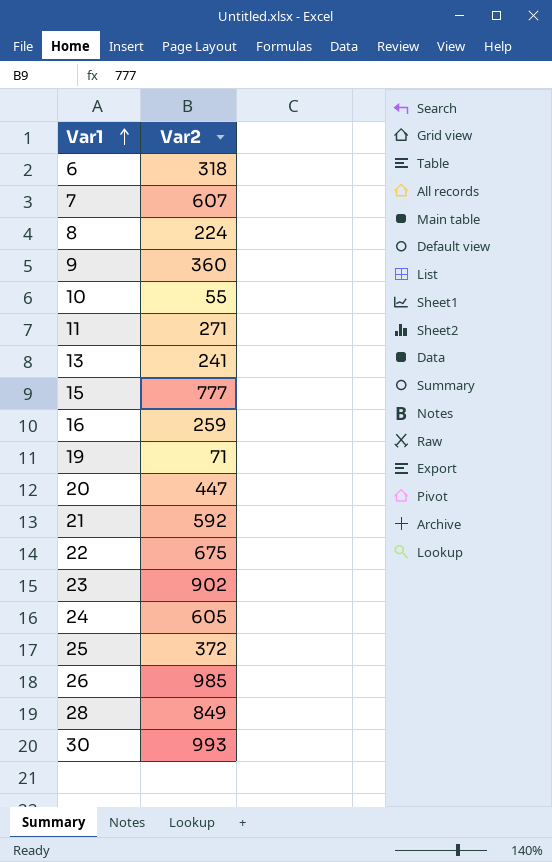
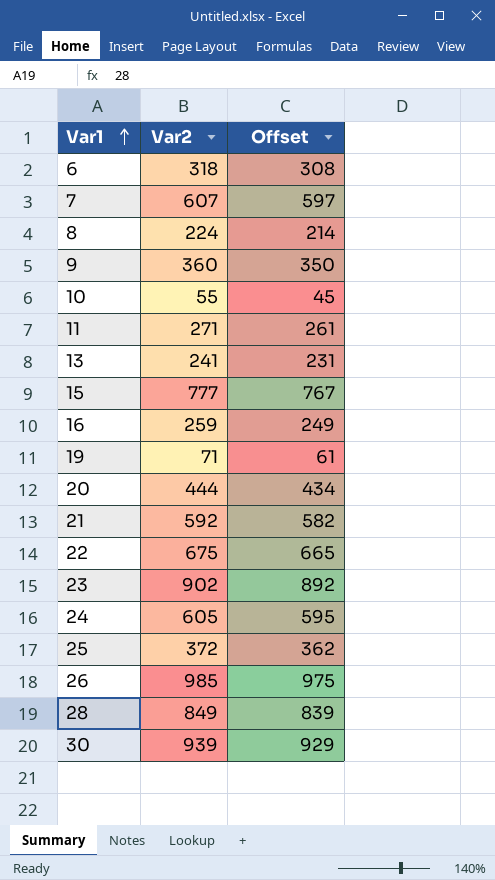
column Offset | formula: none -> [Var2] - 10
20 | Var2: 447 -> 444
30 | Var2: 993 -> 939

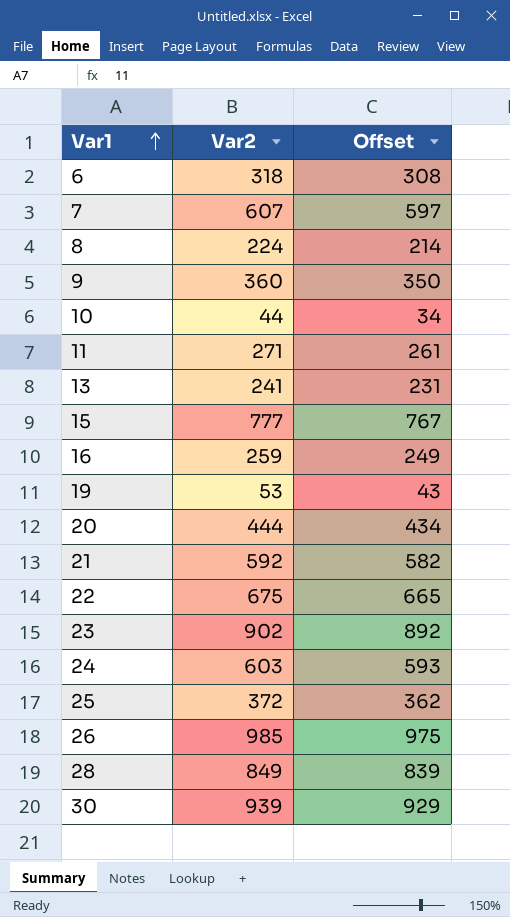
10 | Var2: 55 -> 44
10 | Offset: 45 -> 34
19 | Var2: 71 -> 53
19 | Offset: 61 -> 43
24 | Var2: 605 -> 603
24 | Offset: 595 -> 593

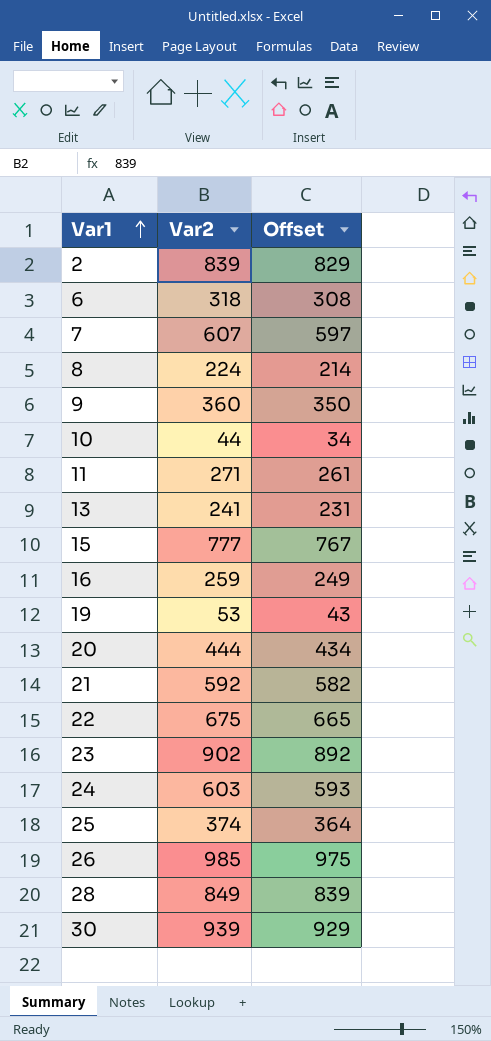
row 2: none -> 839 | 829
25 | Var2: 372 -> 374
25 | Offset: 362 -> 364

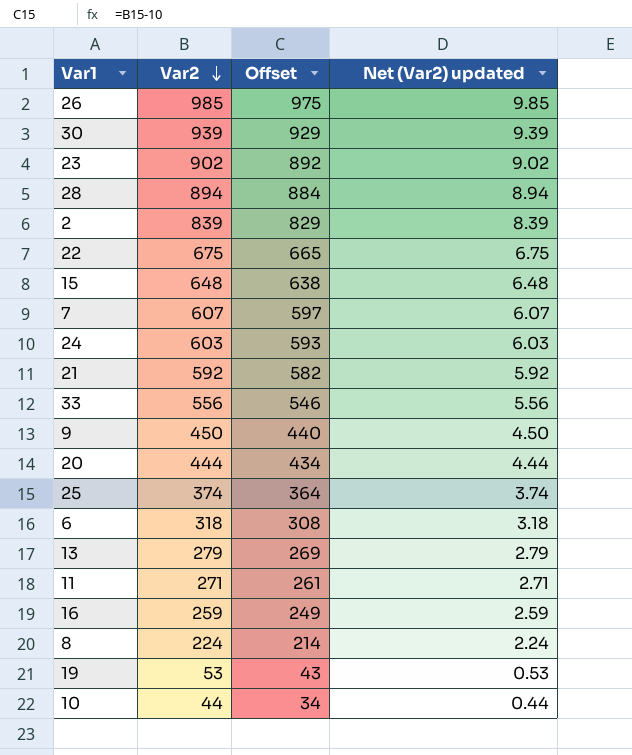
row order: Var1 ascending -> Var2 descending
column Net (Var2) updated | formula: none -> [Var2] * 0.01
28 | Var2: 849 -> 894
28 | Offset: 839 -> 884
15 | Var2: 777 -> 648
15 | Offset: 767 -> 638
row 33: none -> 556 | 546 | 5.56
9 | Var2: 360 -> 450
9 | Offset: 350 -> 440
13 | Var2: 241 -> 279
13 | Offset: 231 -> 269

